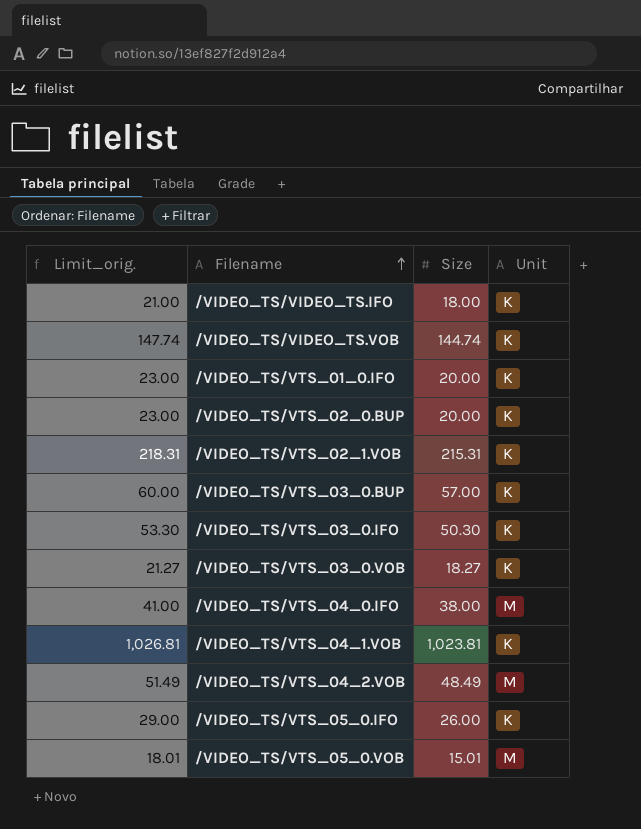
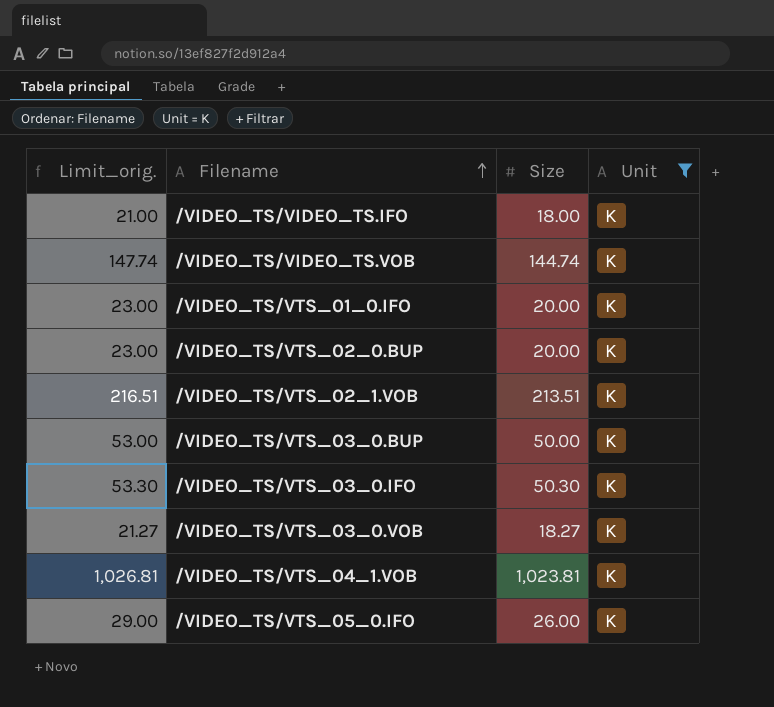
filter: none -> Unit = K
/VIDEO_TS/VTS_02_1.VOB | Limit_orig.: 218.31 -> 216.51
/VIDEO_TS/VTS_02_1.VOB | Size: 215.31 -> 213.51
/VIDEO_TS/VTS_03_0.BUP | Limit_orig.: 60.00 -> 53.00
/VIDEO_TS/VTS_03_0.BUP | Size: 57.00 -> 50.00

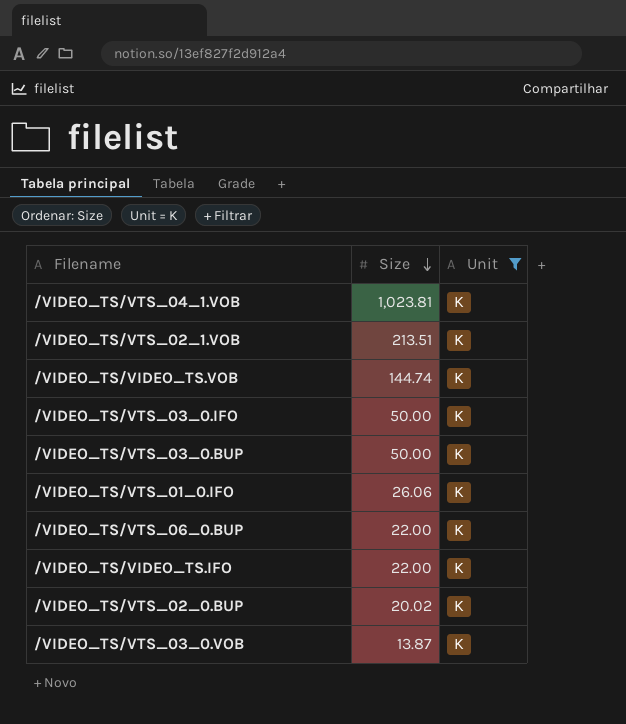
row order: Filename ascending -> Size descending
column Limit_orig. | formula: [Size] + 3 -> none
row /VIDEO_TS/VTS_05_0.IFO: 29.00 | 26.00 | K -> none
/VIDEO_TS/VTS_03_0.IFO | Size: 50.30 -> 50.00
/VIDEO_TS/VTS_01_0.IFO | Size: 20.00 -> 26.06
row /VIDEO_TS/VTS_06_0.BUP: none -> 22.00 | K
/VIDEO_TS/VIDEO_TS.IFO | Size: 18.00 -> 22.00
/VIDEO_TS/VTS_02_0.BUP | Size: 20.00 -> 20.02
/VIDEO_TS/VTS_03_0.VOB | Size: 18.27 -> 13.87

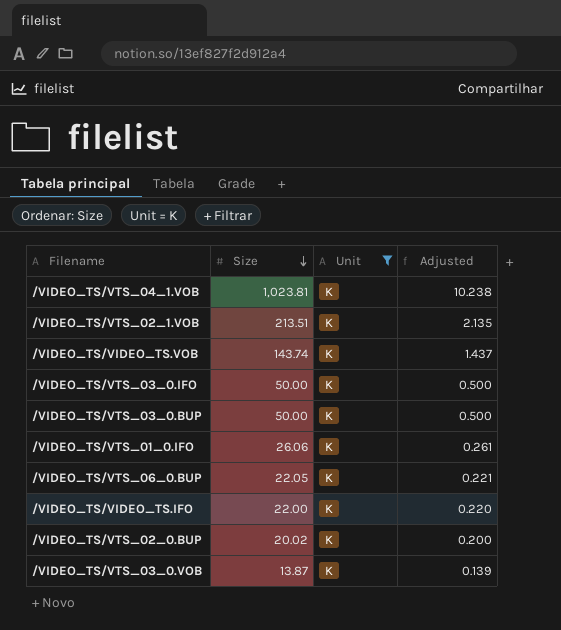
column Adjusted | formula: none -> [Size] * 0.01
/VIDEO_TS/VIDEO_TS.VOB | Size: 144.74 -> 143.74
/VIDEO_TS/VTS_06_0.BUP | Size: 22.00 -> 22.05

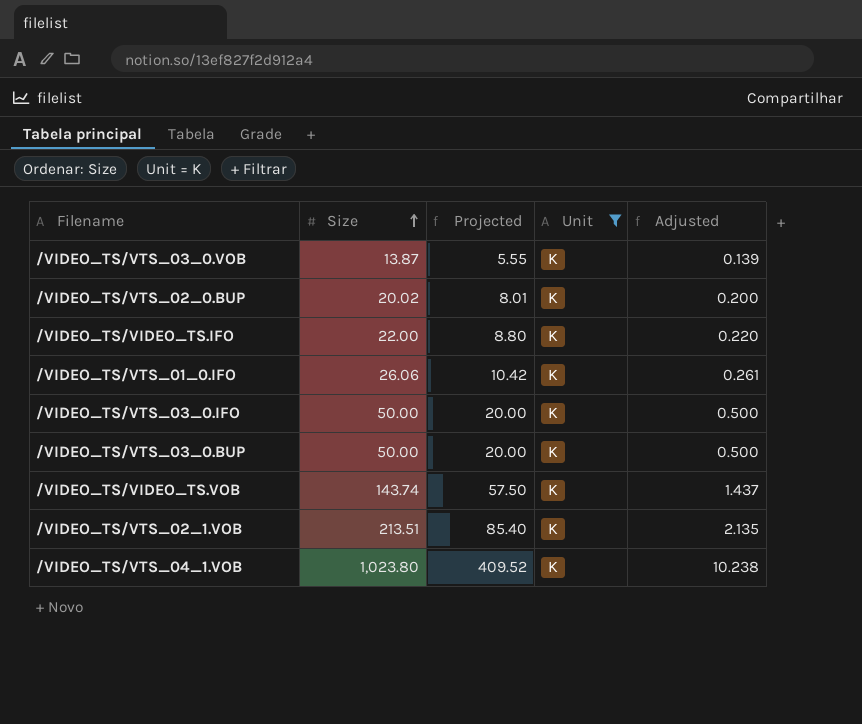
row order: Size descending -> Size ascending
column Projected | formula: none -> [Size] * 0.4
row /VIDEO_TS/VTS_06_0.BUP: 22.05 | K | 0.221 -> none
/VIDEO_TS/VTS_04_1.VOB | Size: 1,023.81 -> 1,023.80

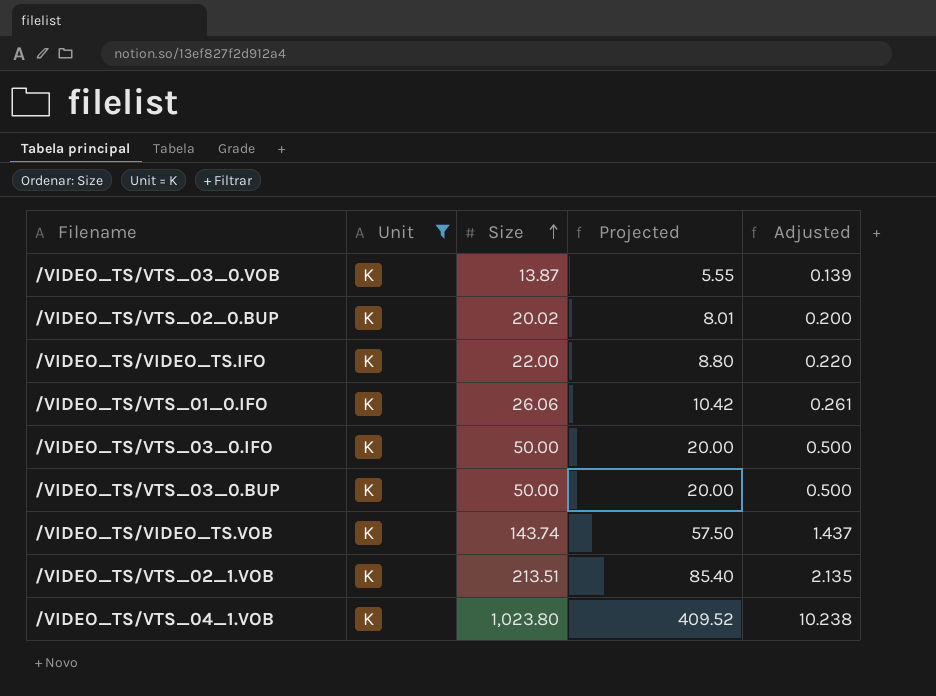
column Unit | position: 4 -> 2

